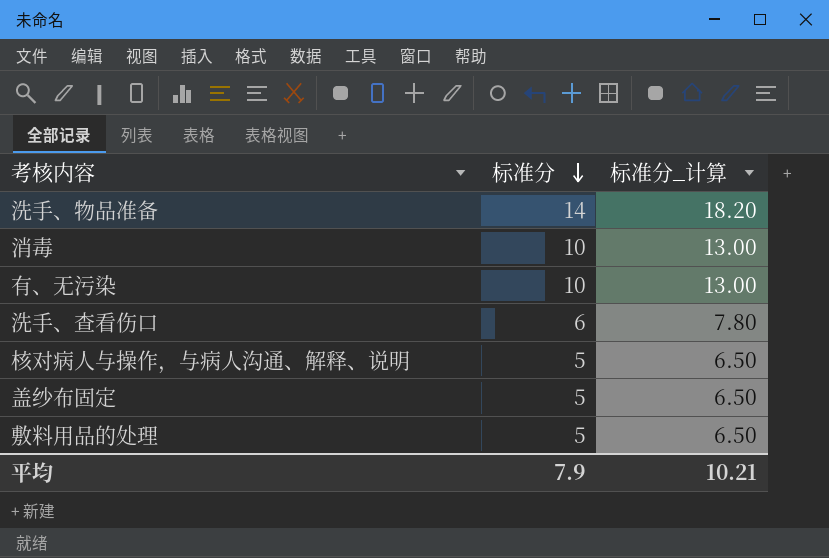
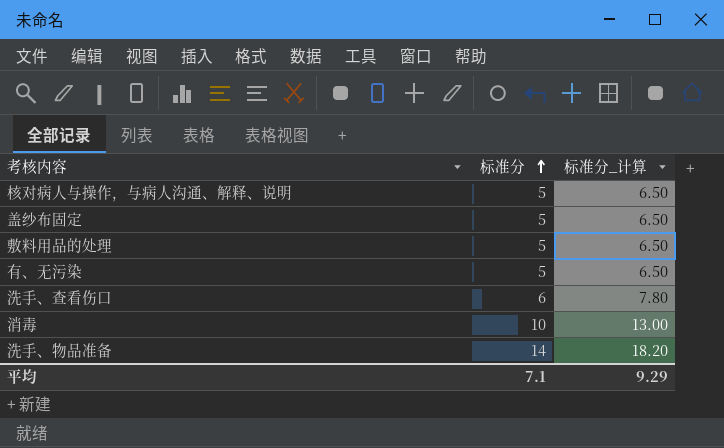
row order: 标准分 descending -> 标准分 ascending
有、无污染 | 标准分: 10 -> 5
有、无污染 | 标准分_计算: 13.00 -> 6.50
平均 | 标准分: 7.9 -> 7.1
平均 | 标准分_计算: 10.21 -> 9.29

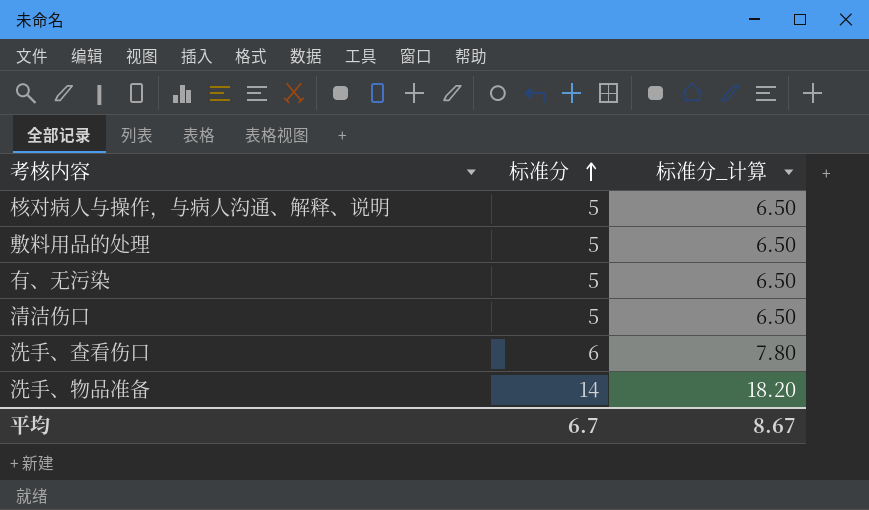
row 盖纱布固定: 5 | 6.50 -> none
row 消毒: 10 | 13.00 -> none
row 清洁伤口: none -> 5 | 6.50
平均 | 标准分: 7.1 -> 6.7
平均 | 标准分_计算: 9.29 -> 8.67

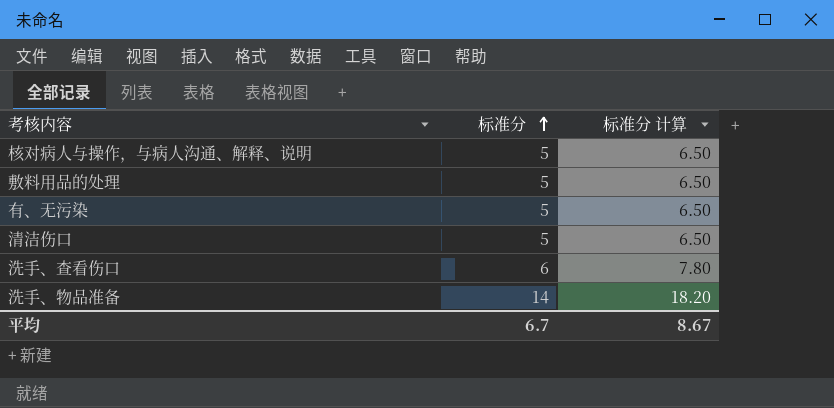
column name: 标准分_计算 -> 标准分 计算

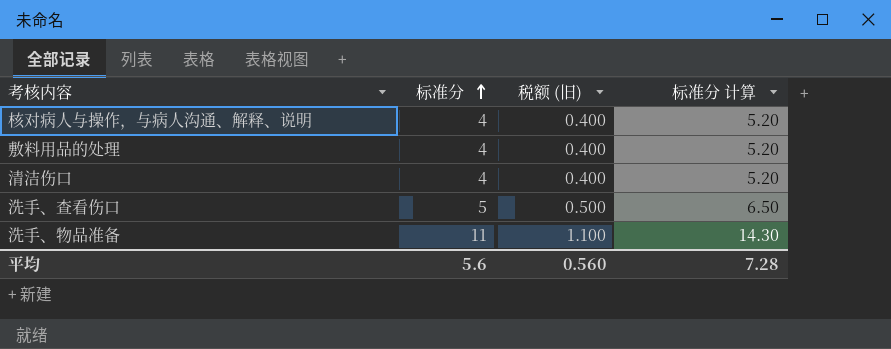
column 税额 (旧) | formula: none -> [标准分] * 0.1
row 有、无污染: 5 | 6.50 -> none
核对病人与操作，与病人沟通、解释、说明 | 标准分: 5 -> 4
核对病人与操作，与病人沟通、解释、说明 | 标准分 计算: 6.50 -> 5.20
敷料用品的处理 | 标准分: 5 -> 4
敷料用品的处理 | 标准分 计算: 6.50 -> 5.20
清洁伤口 | 标准分: 5 -> 4
清洁伤口 | 标准分 计算: 6.50 -> 5.20
洗手、查看伤口 | 标准分: 6 -> 5
洗手、查看伤口 | 标准分 计算: 7.80 -> 6.50
洗手、物品准备 | 标准分: 14 -> 11
洗手、物品准备 | 标准分 计算: 18.20 -> 14.30
平均 | 标准分: 6.7 -> 5.6
平均 | 标准分 计算: 8.67 -> 7.28

